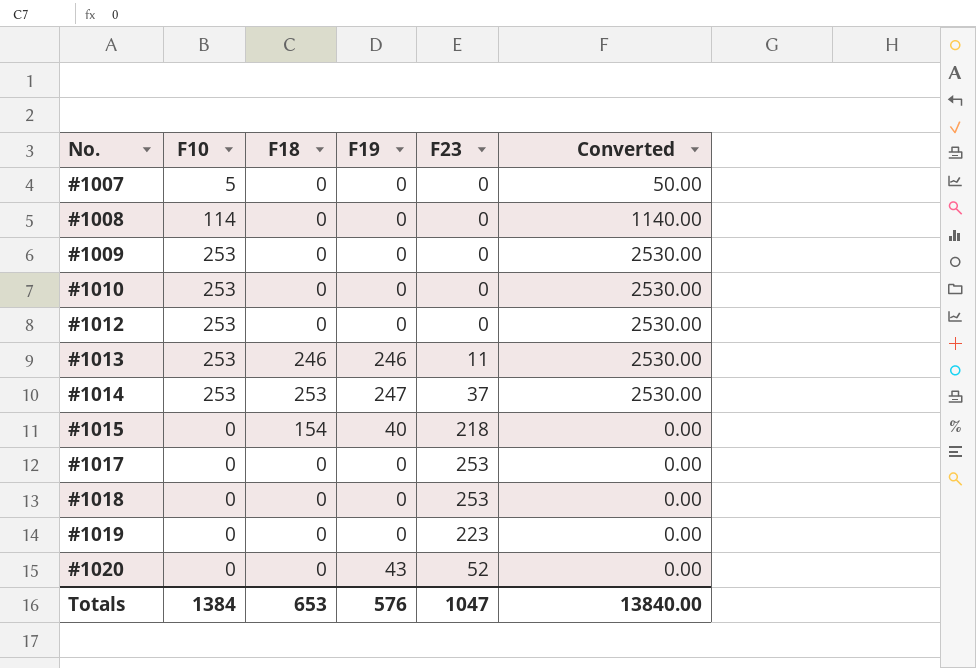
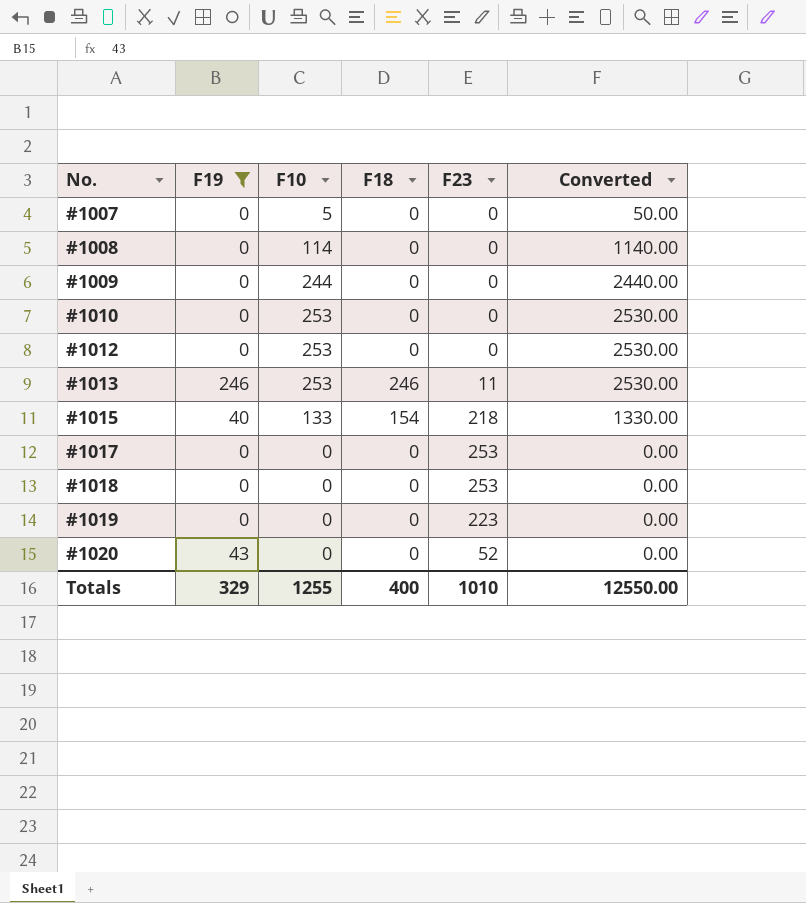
filter: none -> F19 != 247
column F19 | position: 4 -> 2
#1009 | F10: 253 -> 244
#1009 | Converted: 2530.00 -> 2440.00
#1015 | F10: 0 -> 133
#1015 | Converted: 0.00 -> 1330.00
Totals | F19: 576 -> 329
Totals | F10: 1384 -> 1255
Totals | F18: 653 -> 400
Totals | F23: 1047 -> 1010
Totals | Converted: 13840.00 -> 12550.00

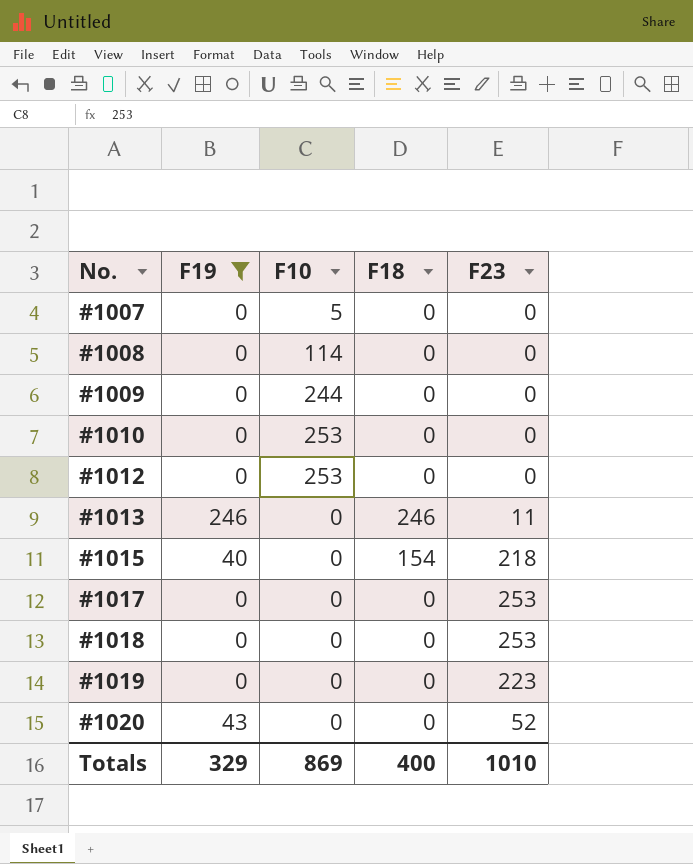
column Converted | formula: [F10] * 10 -> none
#1013 | F10: 253 -> 0
#1015 | F10: 133 -> 0
Totals | F10: 1255 -> 869

